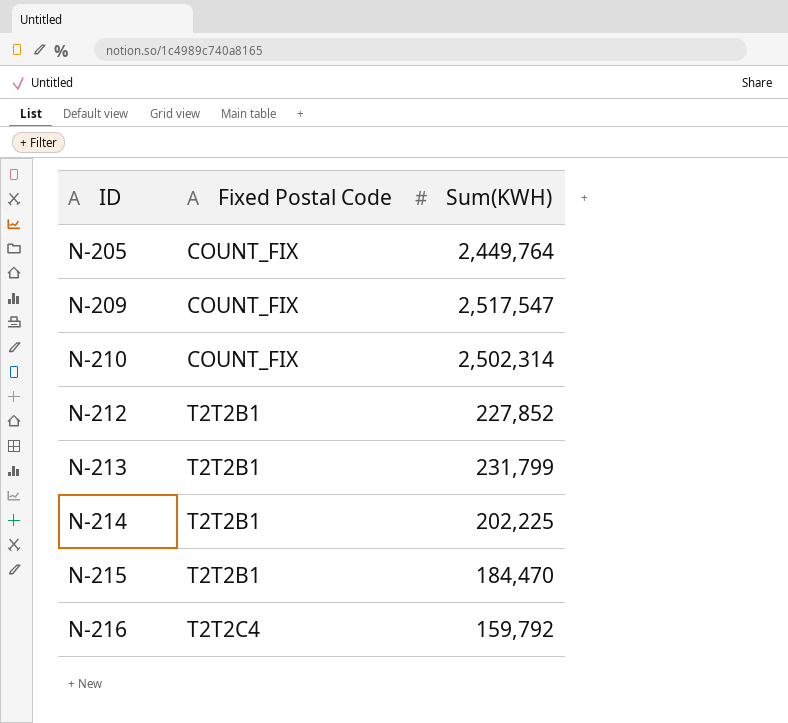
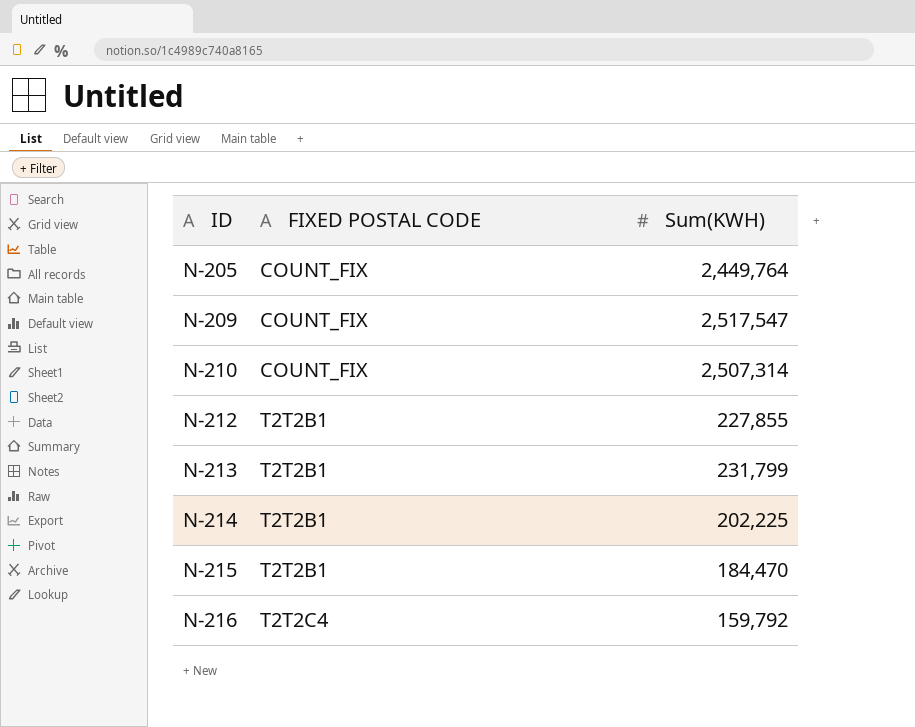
column name: Fixed Postal Code -> FIXED POSTAL CODE
N-210 | Sum(KWH): 2,502,314 -> 2,507,314
N-212 | Sum(KWH): 227,852 -> 227,855

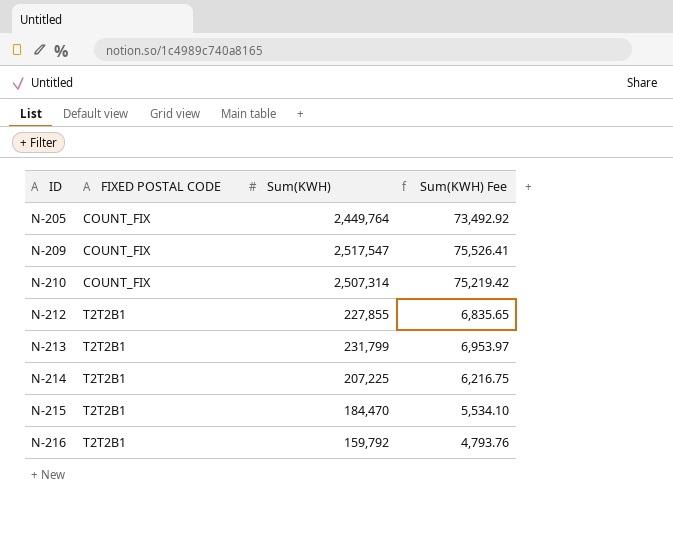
column Sum(KWH) Fee | formula: none -> [Sum(KWH)] * 0.03
N-214 | Sum(KWH): 202,225 -> 207,225
N-216 | FIXED POSTAL CODE: T2T2C4 -> T2T2B1

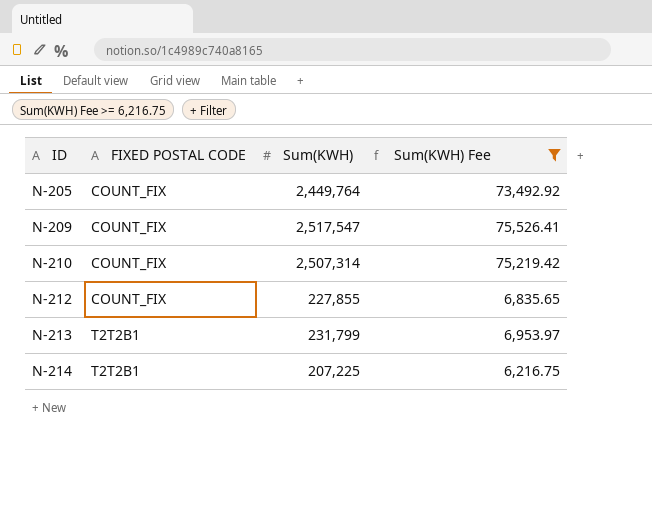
filter: none -> Sum(KWH) Fee >= 6,216.75
N-212 | FIXED POSTAL CODE: T2T2B1 -> COUNT_FIX

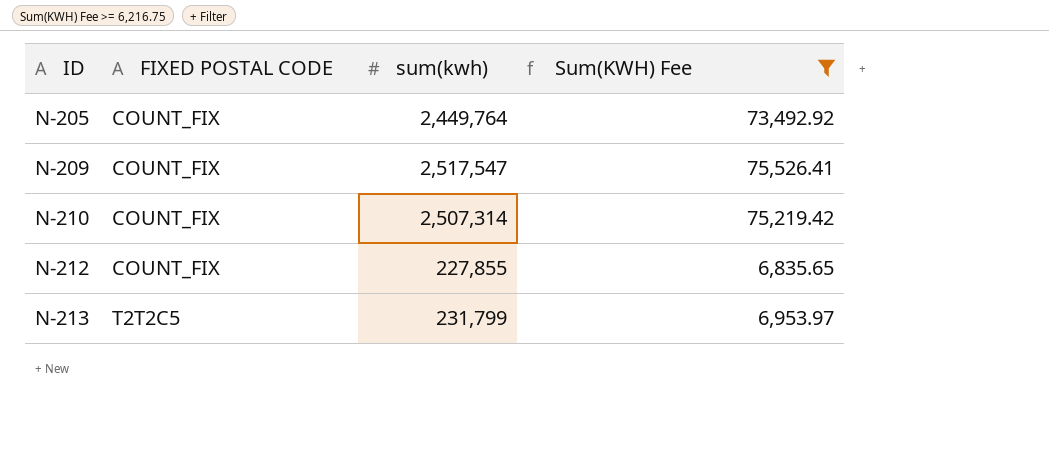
column name: Sum(KWH) -> sum(kwh)
row N-214: T2T2B1 | 207,225 | 6,216.75 -> none
N-213 | FIXED POSTAL CODE: T2T2B1 -> T2T2C5

